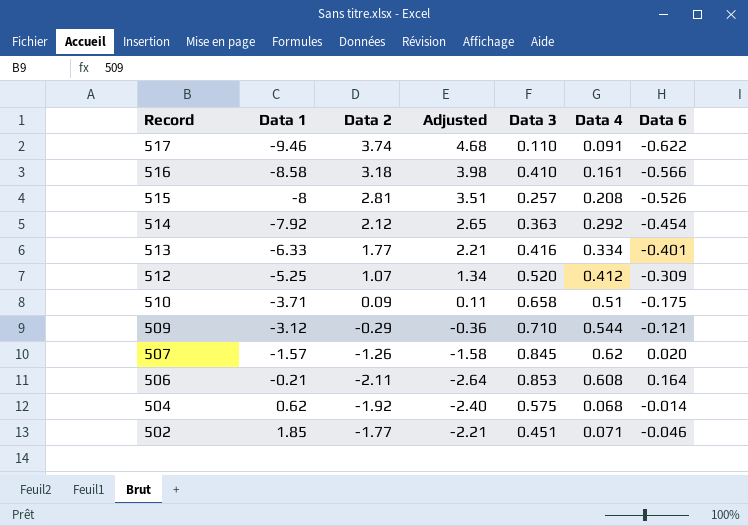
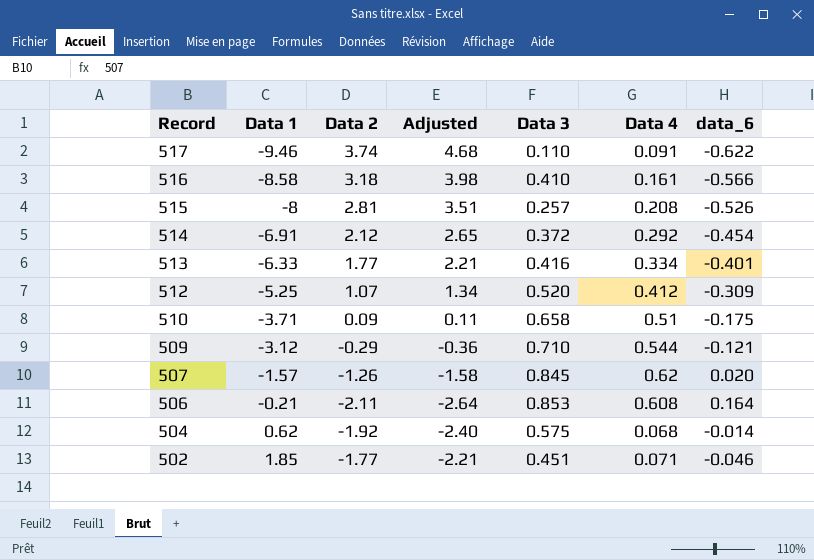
column name: Data 6 -> data_6
514 | Data 1: -7.92 -> -6.91
514 | Data 3: 0.363 -> 0.372

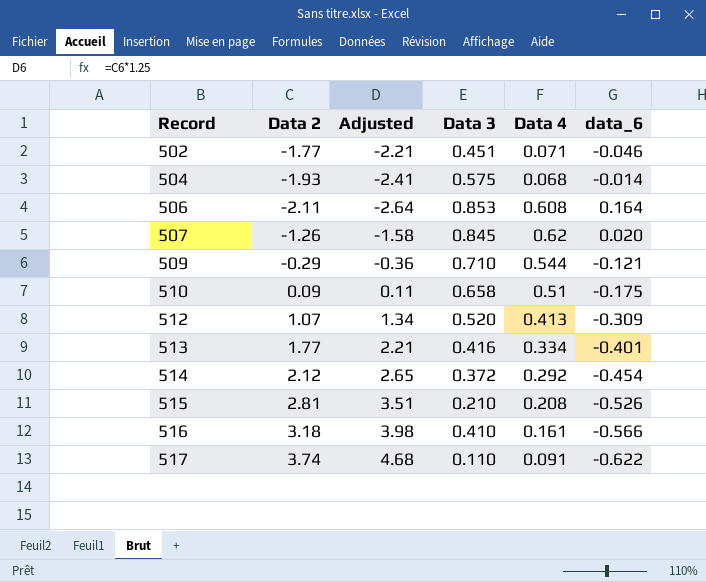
row order: Record descending -> Record ascending
column Data 1 | position: 2 -> none
504 | Data 2: -1.92 -> -1.93
504 | Adjusted: -2.40 -> -2.41
512 | Data 4: 0.412 -> 0.413
515 | Data 3: 0.257 -> 0.210

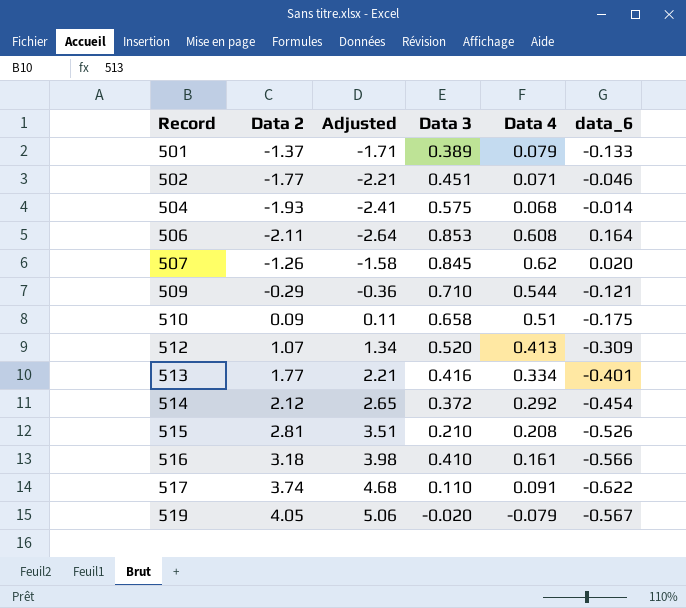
row 501: none -> -1.37 | -1.71 | 0.389 | 0.079 | -0.133
row 519: none -> 4.05 | 5.06 | -0.020 | -0.079 | -0.567

